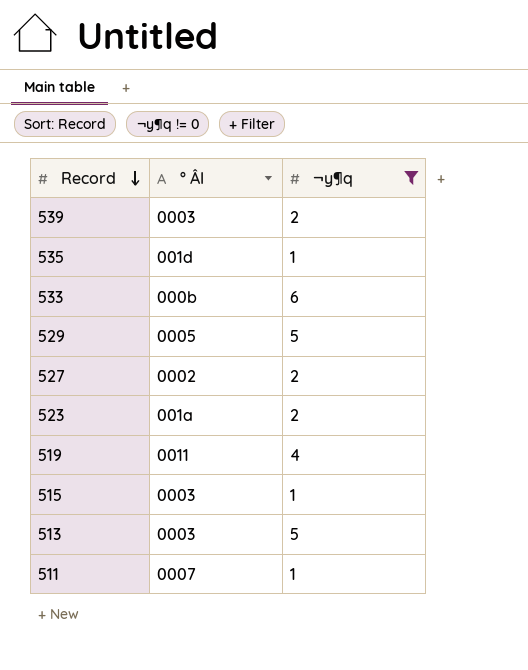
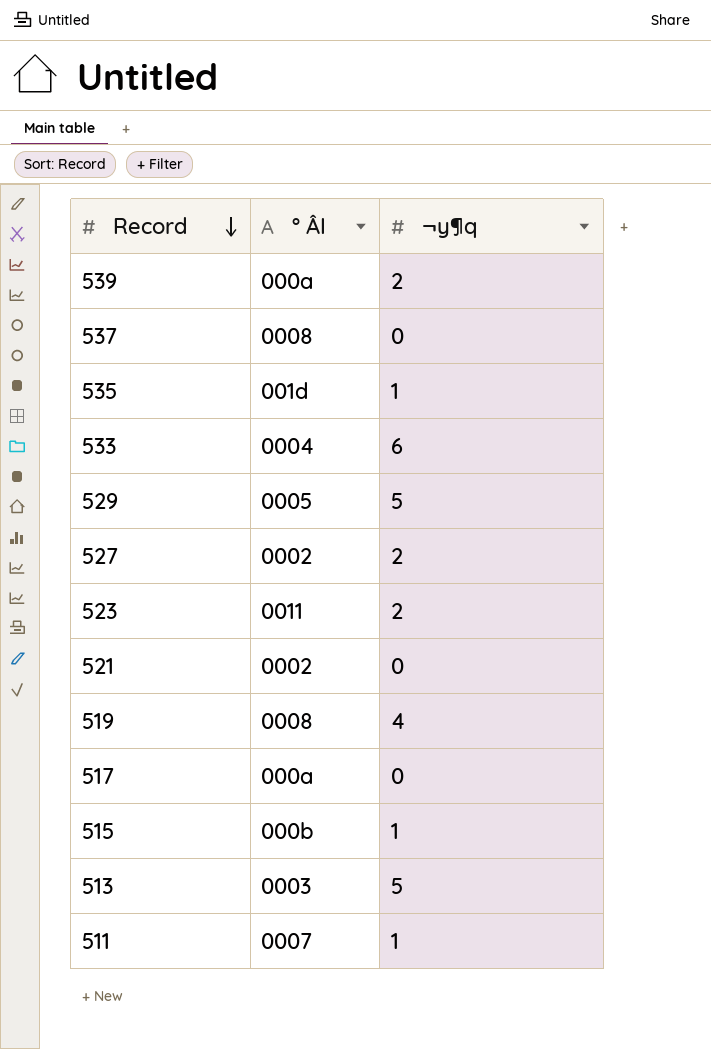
filter: ¬y¶q != 0 -> none
539 | ° ÂI: 0003 -> 000a
533 | ° ÂI: 000b -> 0004
523 | ° ÂI: 001a -> 0011
519 | ° ÂI: 0011 -> 0008
515 | ° ÂI: 0003 -> 000b

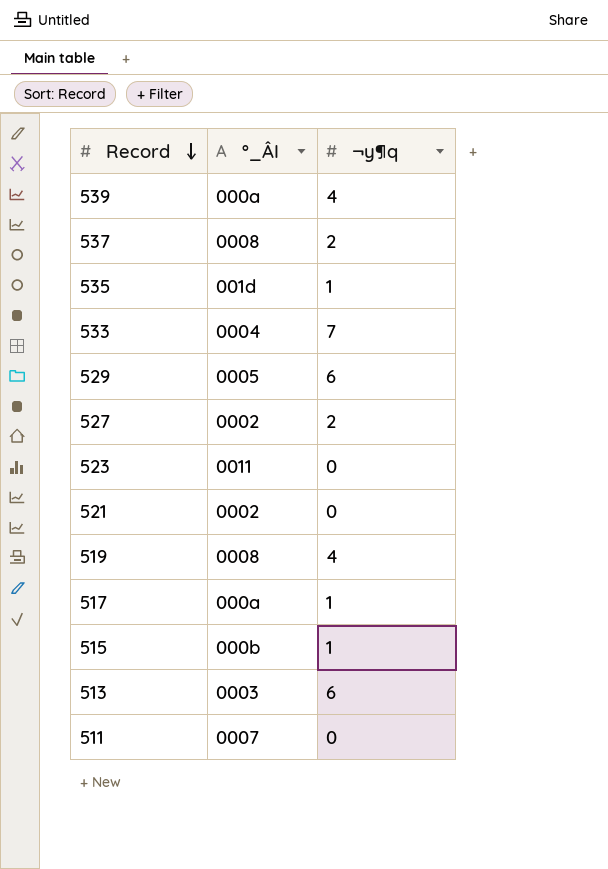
column name: ° ÂI -> °_ÂI
539 | ¬y¶q: 2 -> 4
537 | ¬y¶q: 0 -> 2
533 | ¬y¶q: 6 -> 7
529 | ¬y¶q: 5 -> 6
523 | ¬y¶q: 2 -> 0
517 | ¬y¶q: 0 -> 1
513 | ¬y¶q: 5 -> 6
511 | ¬y¶q: 1 -> 0

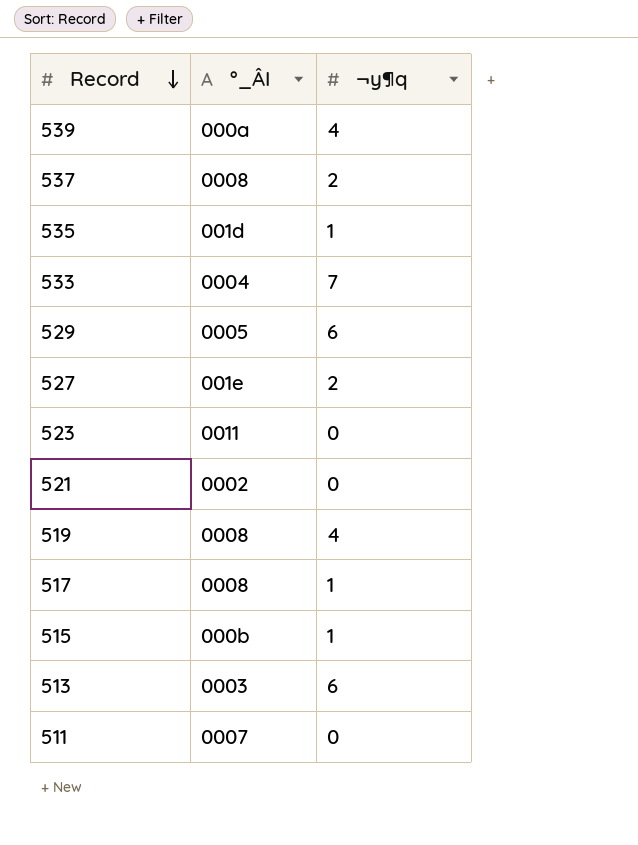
527 | °_ÂI: 0002 -> 001e
517 | °_ÂI: 000a -> 0008

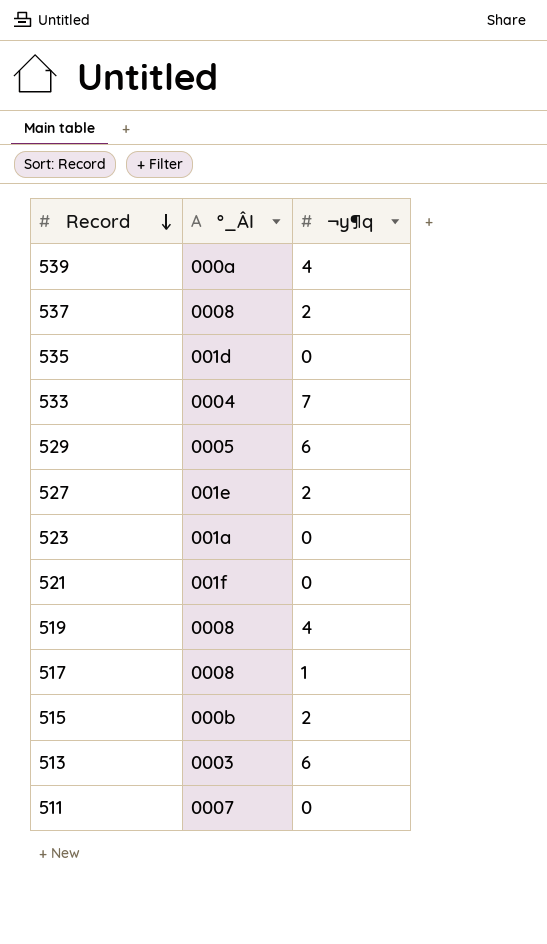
535 | ¬y¶q: 1 -> 0
523 | °_ÂI: 0011 -> 001a
521 | °_ÂI: 0002 -> 001f
515 | ¬y¶q: 1 -> 2

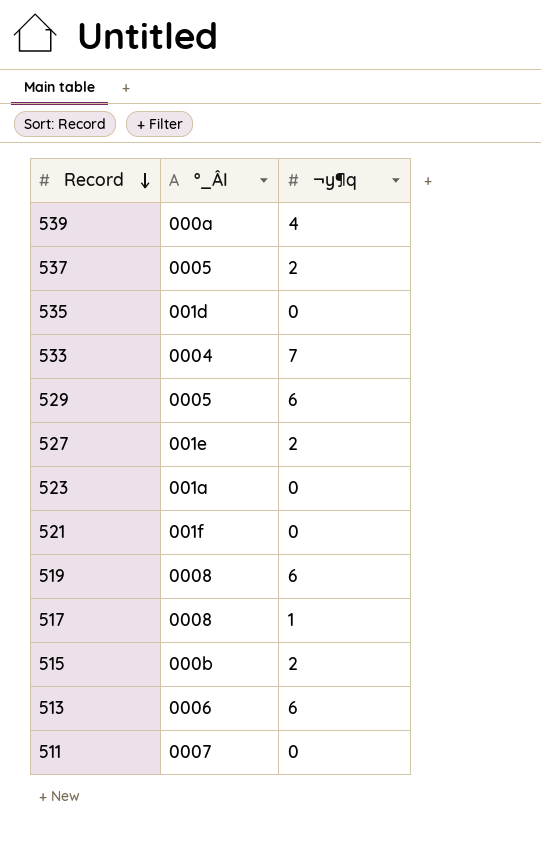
537 | °_ÂI: 0008 -> 0005
519 | ¬y¶q: 4 -> 6
513 | °_ÂI: 0003 -> 0006

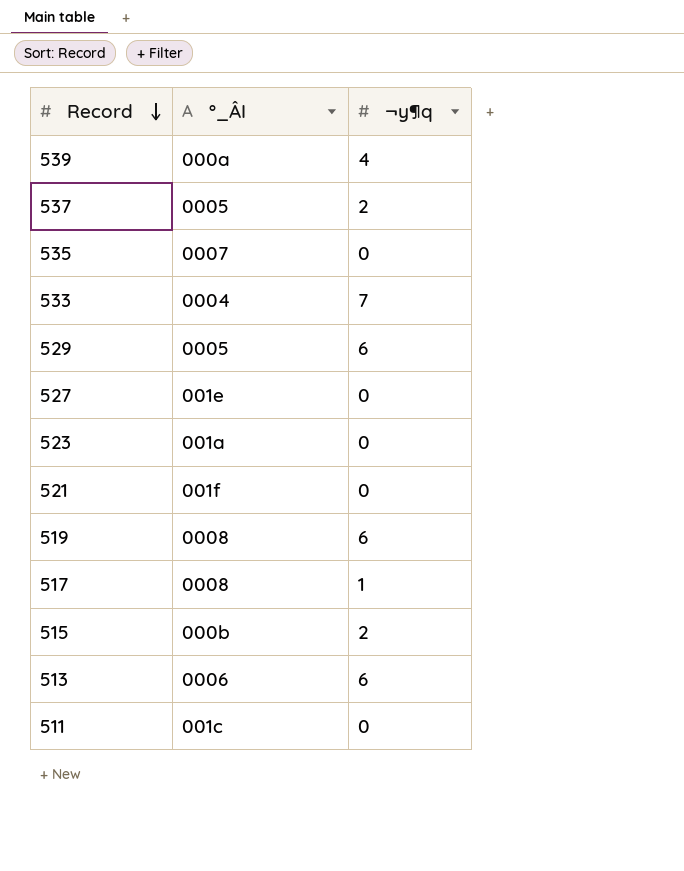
535 | °_ÂI: 001d -> 0007
527 | ¬y¶q: 2 -> 0
511 | °_ÂI: 0007 -> 001c

